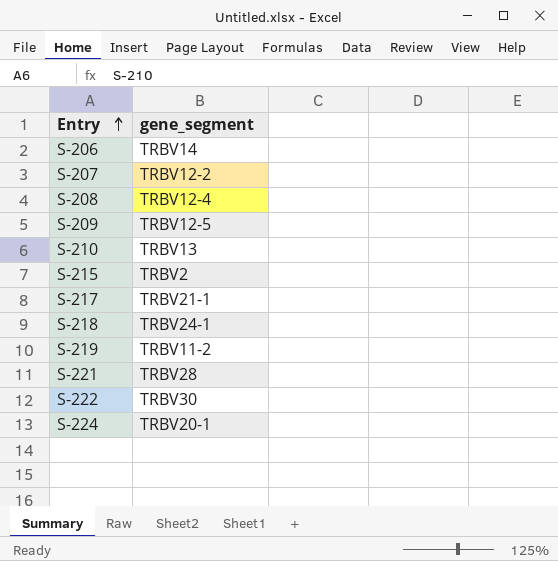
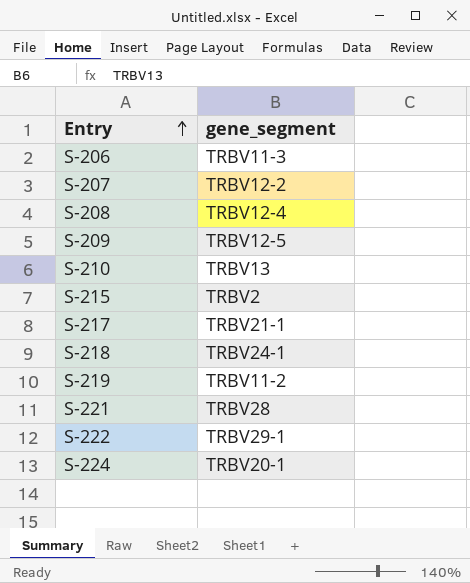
S-206 | gene_segment: TRBV14 -> TRBV11-3
S-222 | gene_segment: TRBV30 -> TRBV29-1

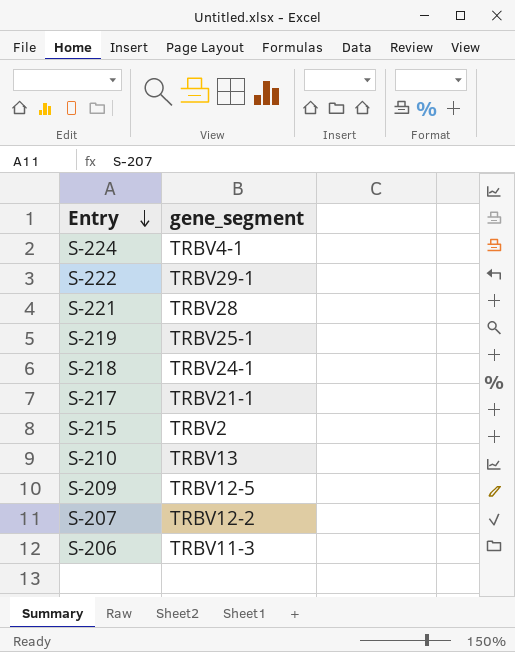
row order: Entry ascending -> Entry descending
row S-208: TRBV12-4 -> none
S-224 | gene_segment: TRBV20-1 -> TRBV4-1
S-219 | gene_segment: TRBV11-2 -> TRBV25-1

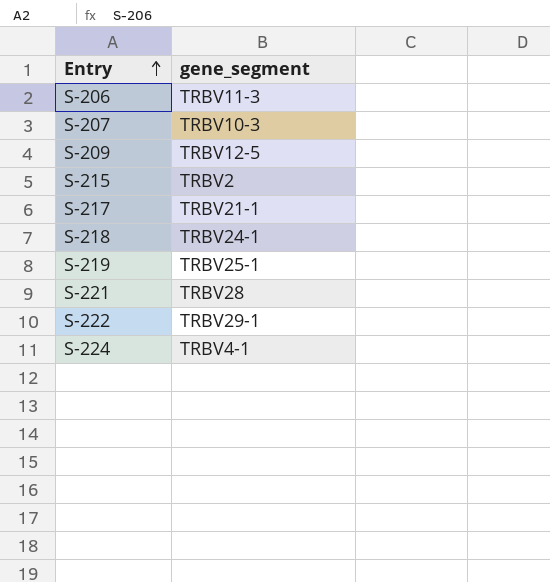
row order: Entry descending -> Entry ascending
row S-210: TRBV13 -> none
S-207 | gene_segment: TRBV12-2 -> TRBV10-3

